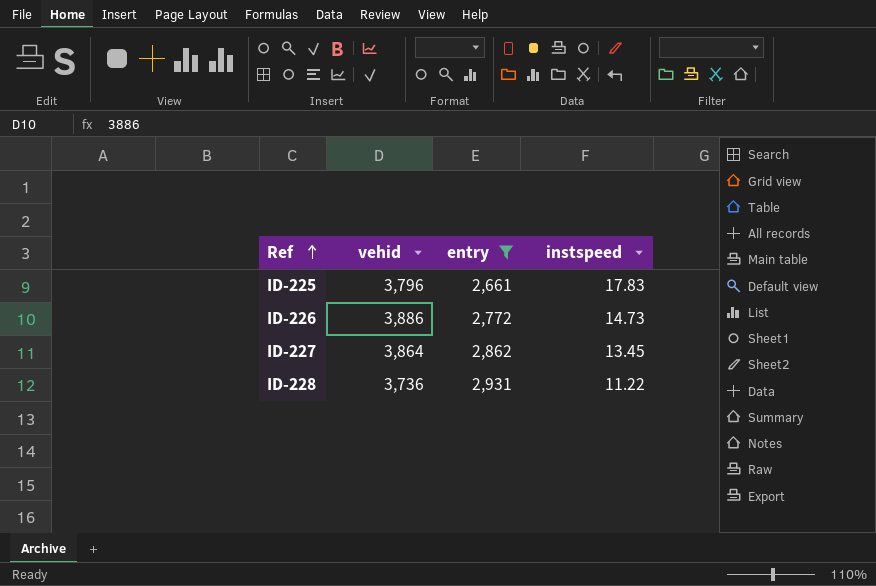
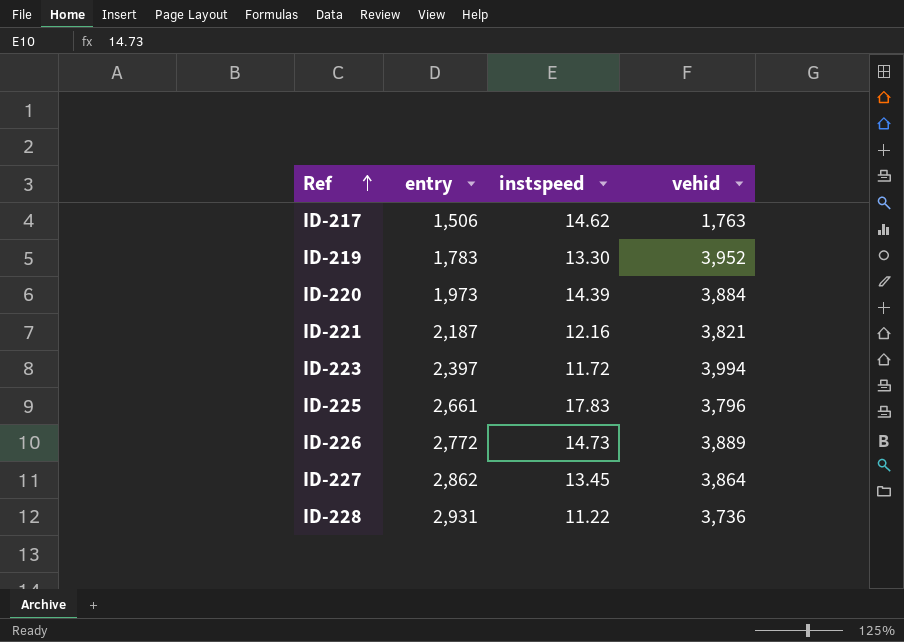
filter: entry >= 2,661 -> none
column vehid | position: 2 -> 4
ID-226 | vehid: 3,886 -> 3,889

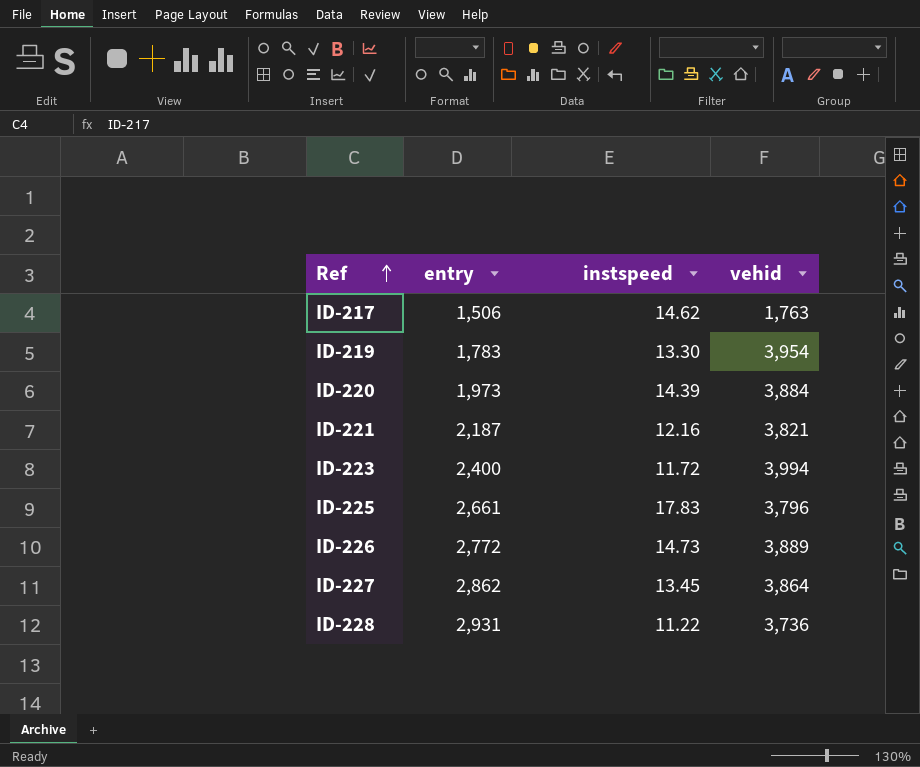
ID-219 | vehid: 3,952 -> 3,954
ID-223 | entry: 2,397 -> 2,400

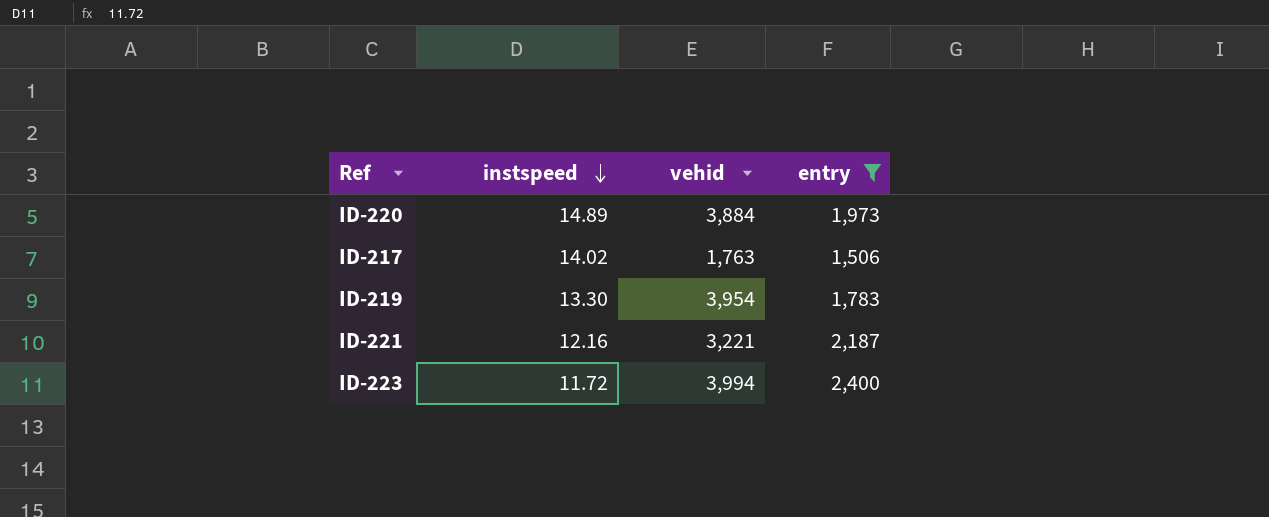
filter: none -> entry <= 2,400
row order: Ref ascending -> instspeed descending
column entry | position: 2 -> 4
ID-220 | instspeed: 14.39 -> 14.89
ID-217 | instspeed: 14.62 -> 14.02
ID-221 | vehid: 3,821 -> 3,221

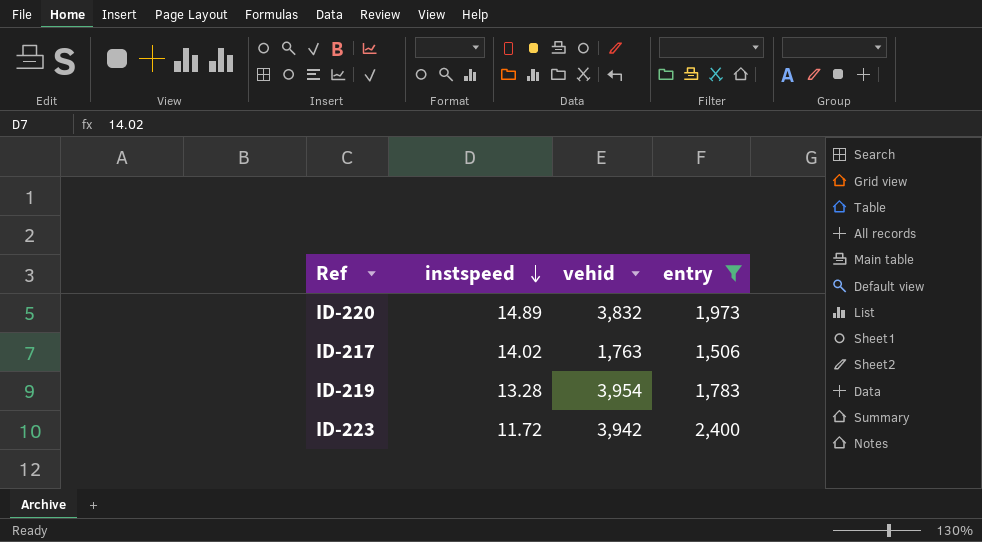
row ID-221: 12.16 | 3,221 | 2,187 -> none
ID-220 | vehid: 3,884 -> 3,832
ID-219 | instspeed: 13.30 -> 13.28
ID-223 | vehid: 3,994 -> 3,942

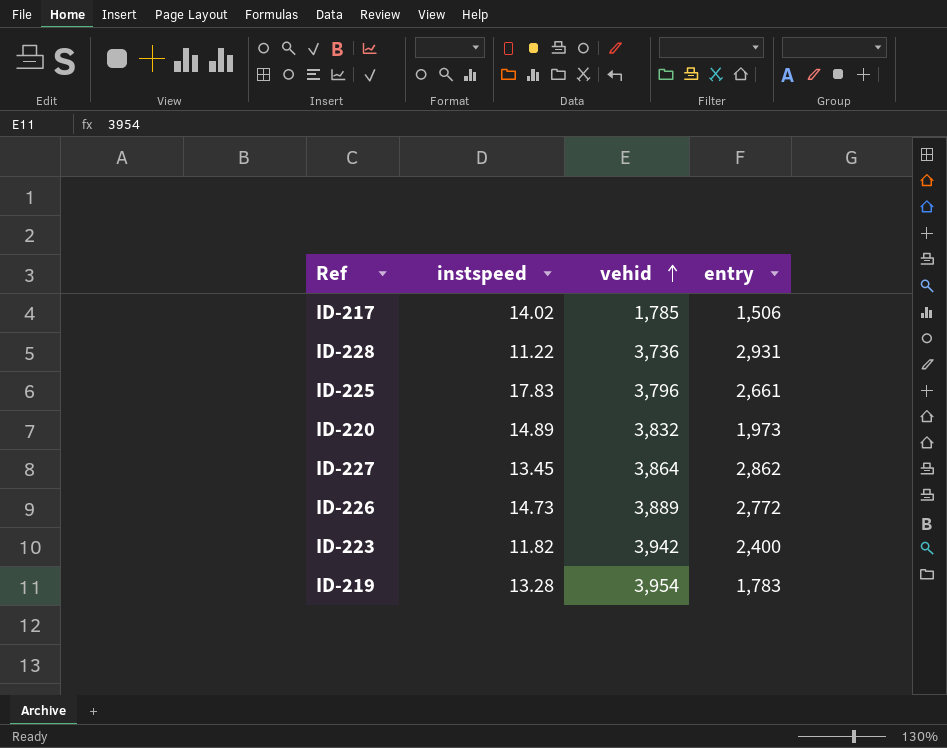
filter: entry <= 2,400 -> none
row order: instspeed descending -> vehid ascending
ID-217 | vehid: 1,763 -> 1,785
ID-223 | instspeed: 11.72 -> 11.82

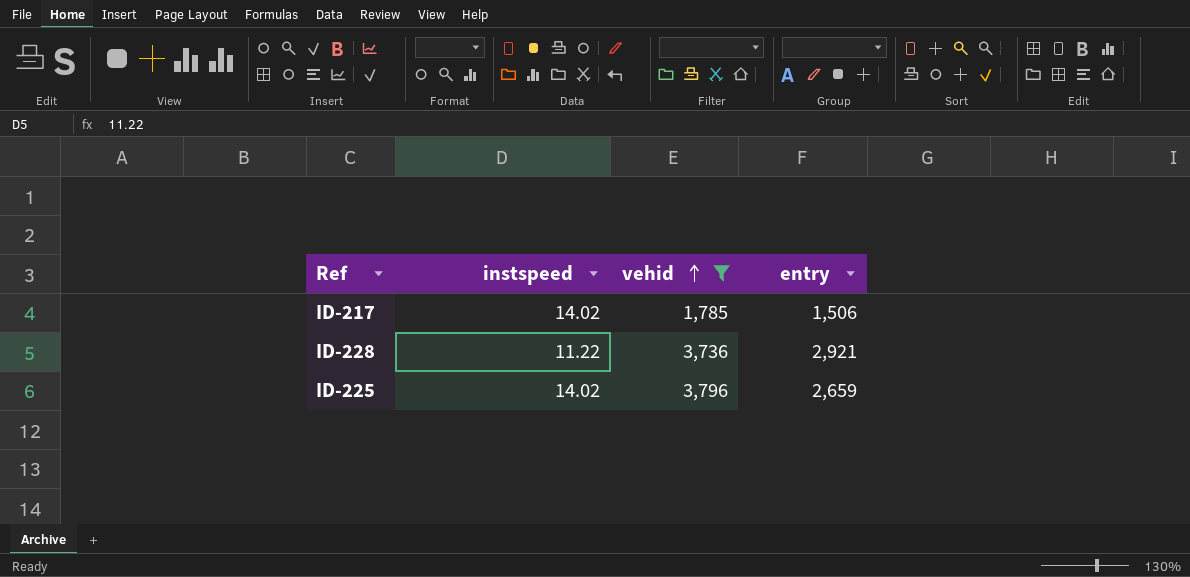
filter: none -> vehid <= 3,796
ID-228 | entry: 2,931 -> 2,921
ID-225 | instspeed: 17.83 -> 14.02
ID-225 | entry: 2,661 -> 2,659

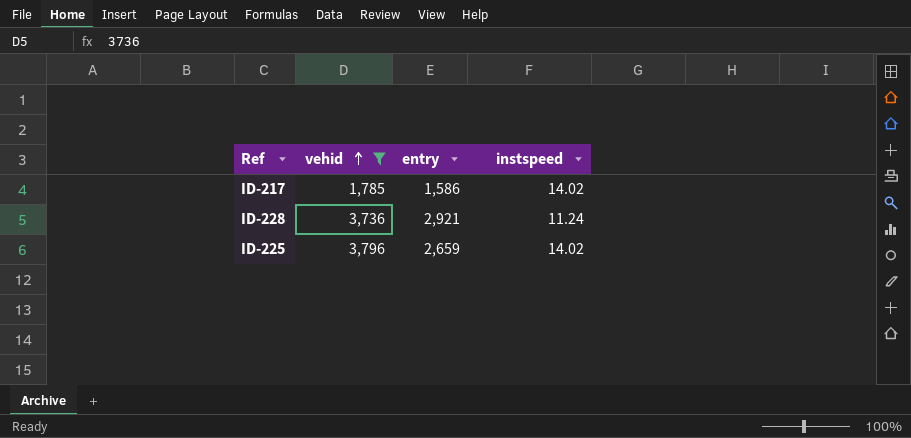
column instspeed | position: 2 -> 4
ID-217 | entry: 1,506 -> 1,586
ID-228 | instspeed: 11.22 -> 11.24

